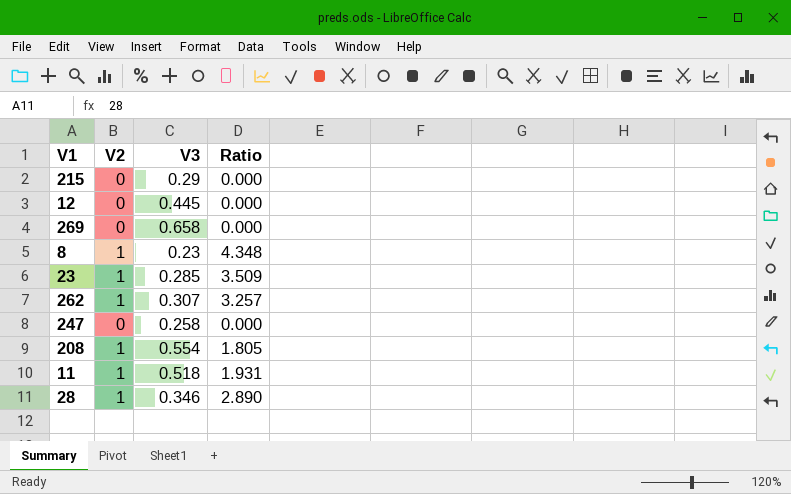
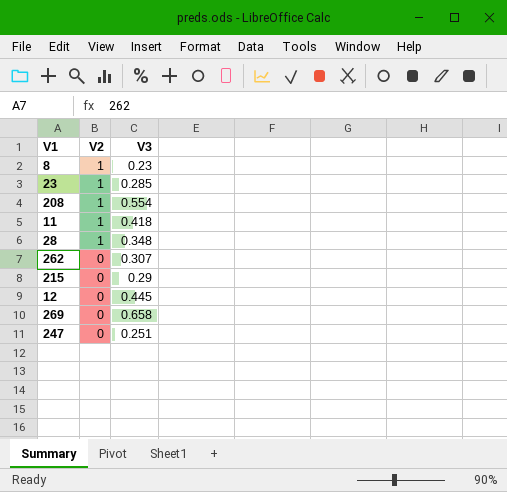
row order: none -> V2 descending
column Ratio | formula: [V2] / [V3] -> none
11 | V3: 0.518 -> 0.418
28 | V3: 0.346 -> 0.348
262 | V2: 1 -> 0
247 | V3: 0.258 -> 0.251

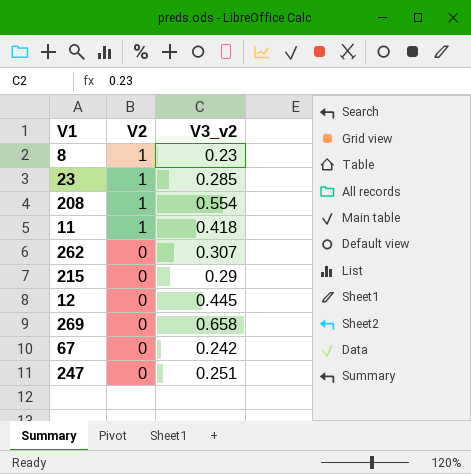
column name: V3 -> V3_v2
row 28: 1 | 0.348 -> none
row 67: none -> 0 | 0.242

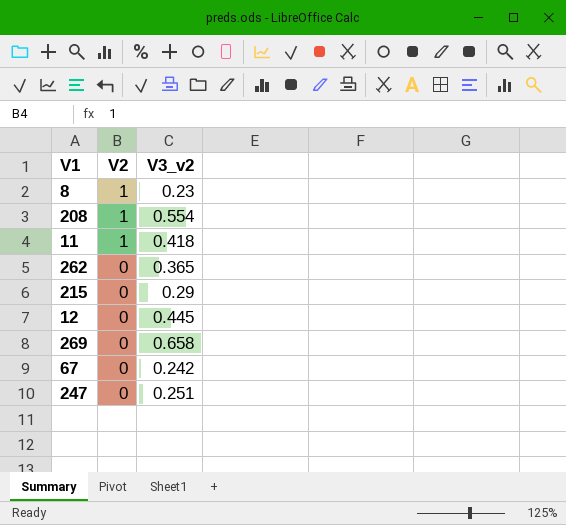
row 23: 1 | 0.285 -> none
262 | V3_v2: 0.307 -> 0.365

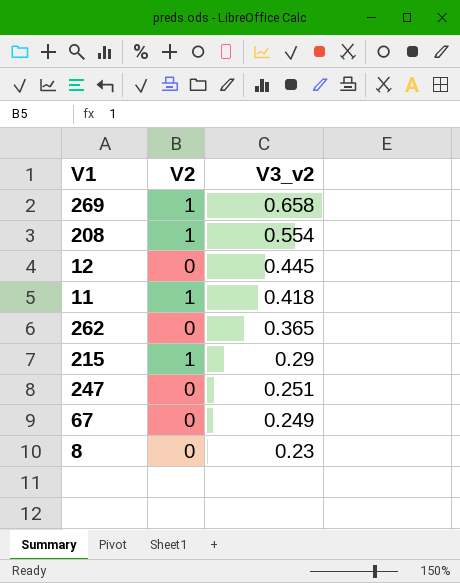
row order: V2 descending -> V3_v2 descending
269 | V2: 0 -> 1
215 | V2: 0 -> 1
67 | V3_v2: 0.242 -> 0.249
8 | V2: 1 -> 0

